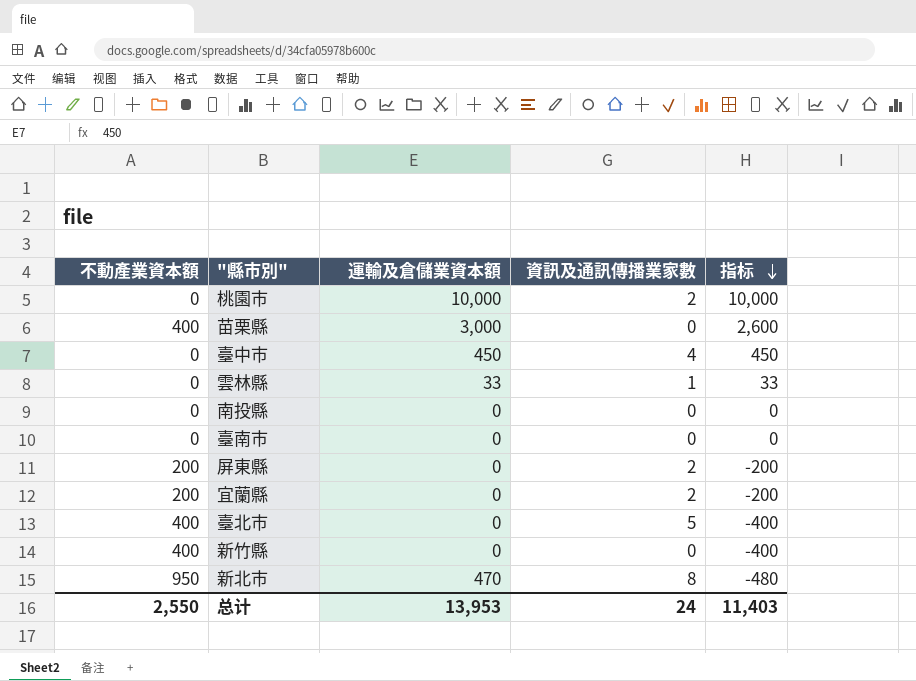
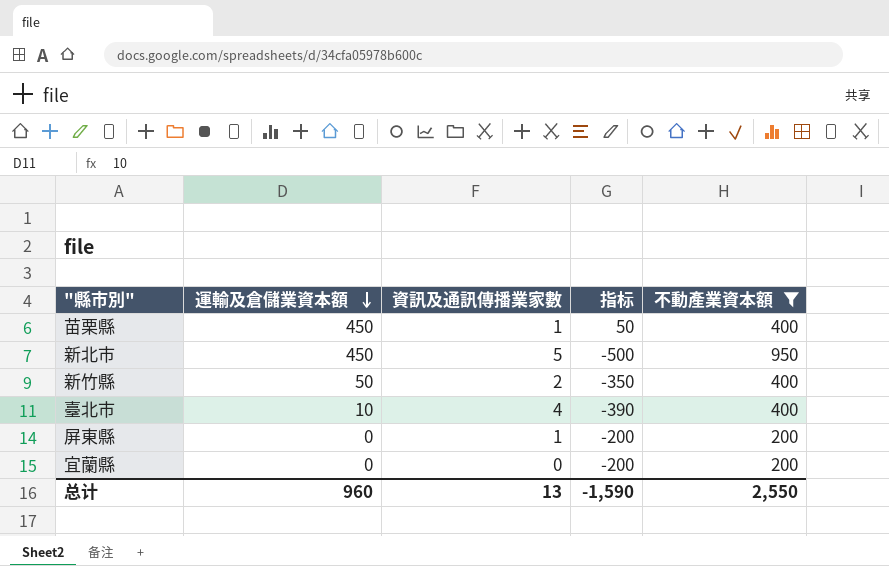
filter: none -> 不動產業資本額 != 0
row order: 指标 descending -> 運輸及倉儲業資本額 descending
column 不動產業資本額 | position: 1 -> 5
苗栗縣 | 運輸及倉儲業資本額: 3,000 -> 450
苗栗縣 | 資訊及通訊傳播業家數: 0 -> 1
苗栗縣 | 指标: 2,600 -> 50
新北市 | 運輸及倉儲業資本額: 470 -> 450
新北市 | 資訊及通訊傳播業家數: 8 -> 5
新北市 | 指标: -480 -> -500
新竹縣 | 運輸及倉儲業資本額: 0 -> 50
新竹縣 | 資訊及通訊傳播業家數: 0 -> 2
新竹縣 | 指标: -400 -> -350
臺北市 | 運輸及倉儲業資本額: 0 -> 10
臺北市 | 資訊及通訊傳播業家數: 5 -> 4
臺北市 | 指标: -400 -> -390
屏東縣 | 資訊及通訊傳播業家數: 2 -> 1
宜蘭縣 | 資訊及通訊傳播業家數: 2 -> 0
总计 | 運輸及倉儲業資本額: 13,953 -> 960
总计 | 資訊及通訊傳播業家數: 24 -> 13
总计 | 指标: 11,403 -> -1,590

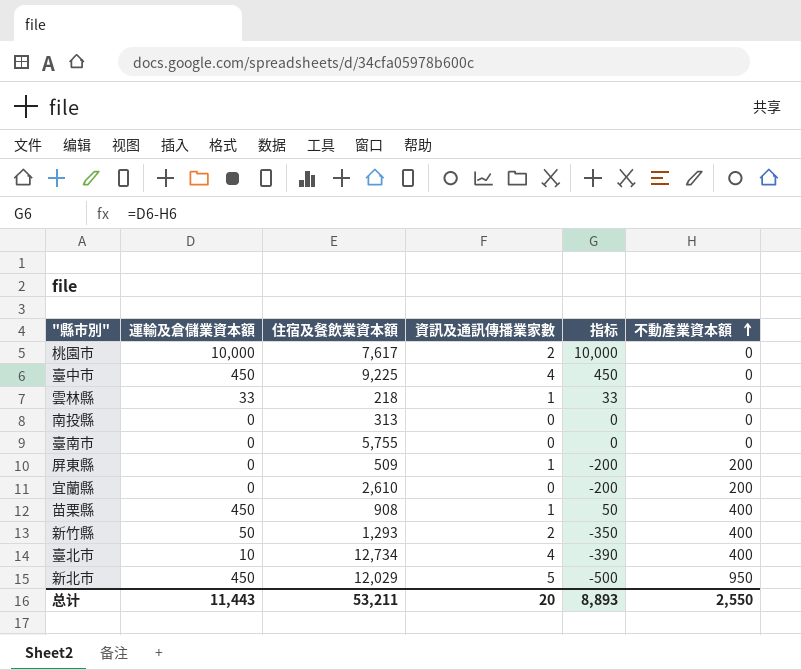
filter: 不動產業資本額 != 0 -> none
row order: 運輸及倉儲業資本額 descending -> 不動產業資本額 ascending
column 住宿及餐飲業資本額 | position: none -> 3
总计 | 運輸及倉儲業資本額: 960 -> 11,443
总计 | 資訊及通訊傳播業家數: 13 -> 20
总计 | 指标: -1,590 -> 8,893

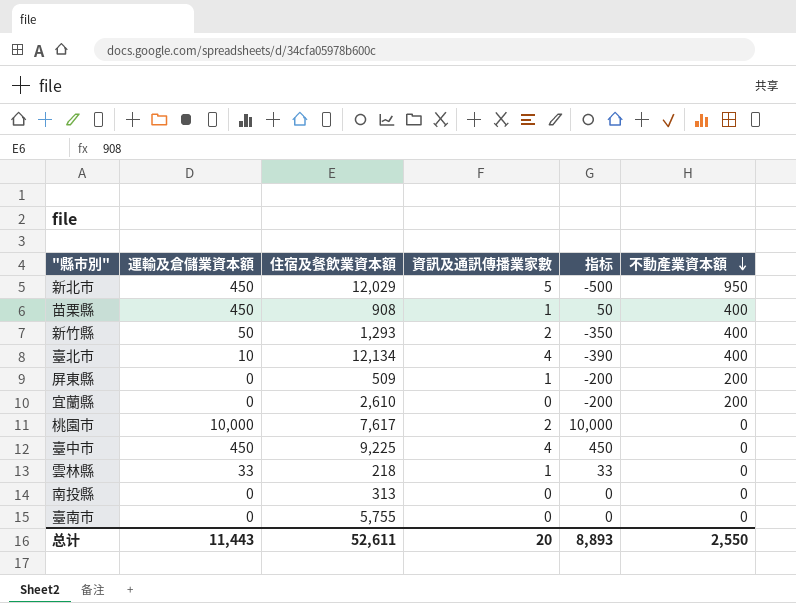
row order: 不動產業資本額 ascending -> 不動產業資本額 descending
臺北市 | 住宿及餐飲業資本額: 12,734 -> 12,134
总计 | 住宿及餐飲業資本額: 53,211 -> 52,611

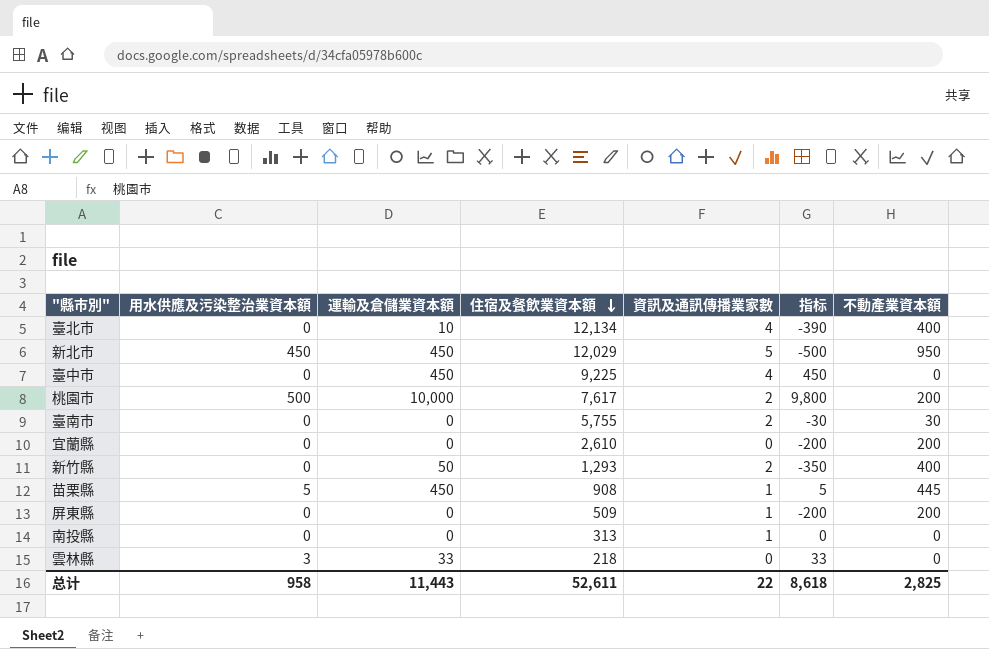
row order: 不動產業資本額 descending -> 住宿及餐飲業資本額 descending
column 用水供應及污染整治業資本額 | position: none -> 2
桃園市 | 指标: 10,000 -> 9,800
桃園市 | 不動產業資本額: 0 -> 200
臺南市 | 資訊及通訊傳播業家數: 0 -> 2
臺南市 | 指标: 0 -> -30
臺南市 | 不動產業資本額: 0 -> 30
苗栗縣 | 指标: 50 -> 5
苗栗縣 | 不動產業資本額: 400 -> 445
南投縣 | 資訊及通訊傳播業家數: 0 -> 1
雲林縣 | 資訊及通訊傳播業家數: 1 -> 0
总计 | 資訊及通訊傳播業家數: 20 -> 22
总计 | 指标: 8,893 -> 8,618
总计 | 不動產業資本額: 2,550 -> 2,825

